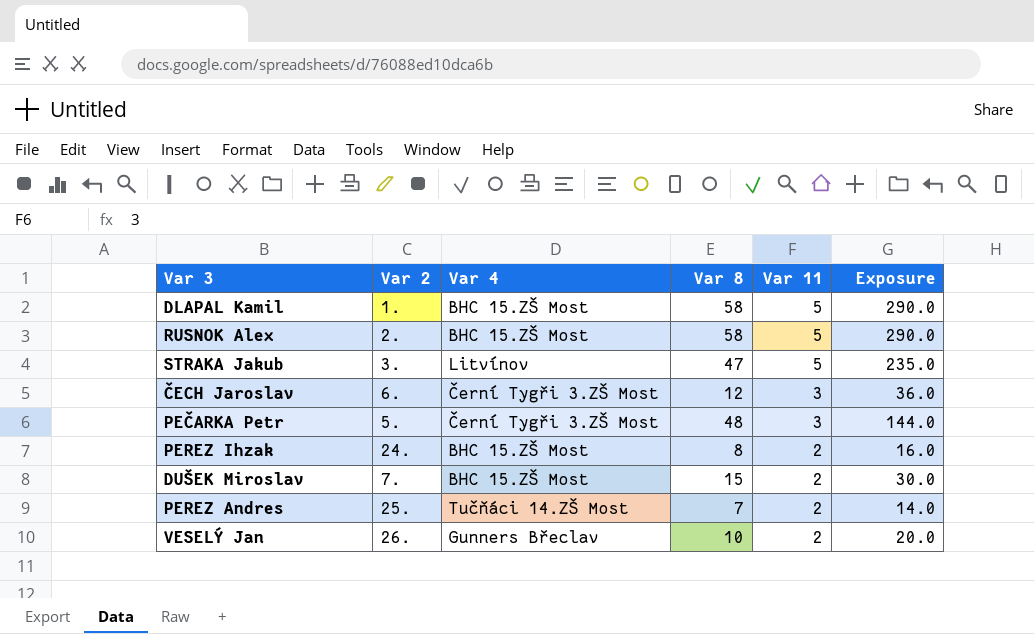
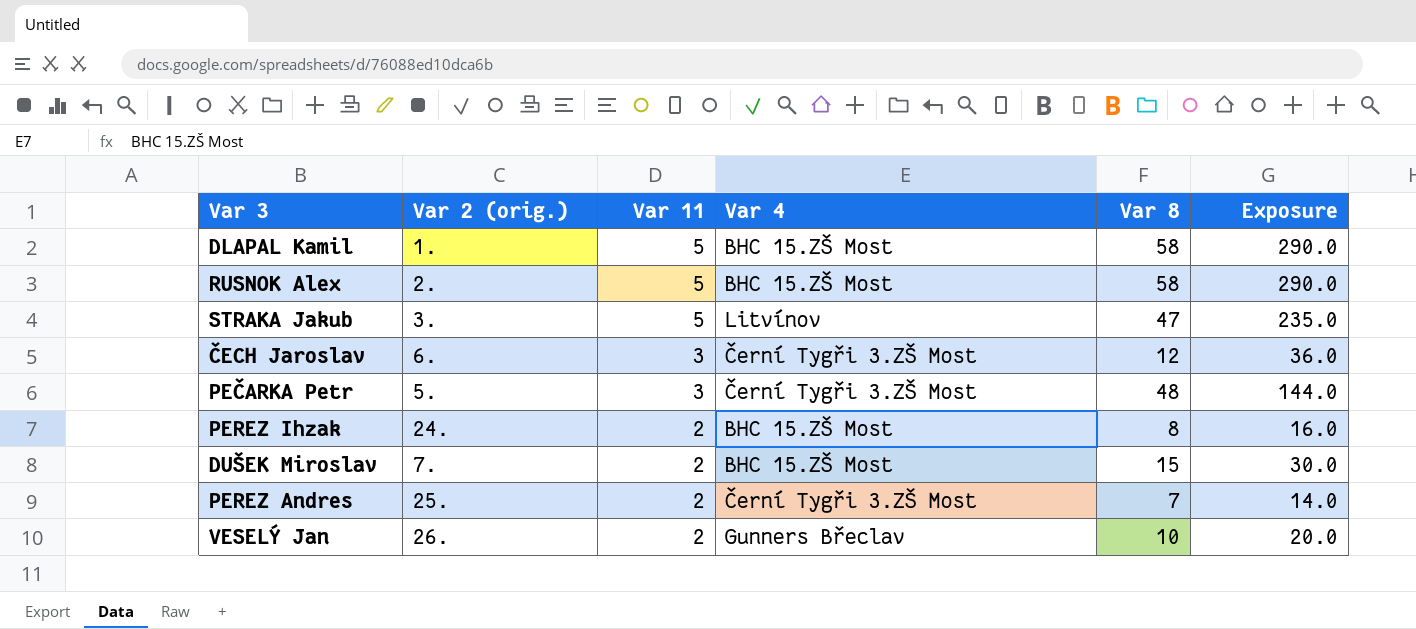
column name: Var 2 -> Var 2 (orig.)
column Var 11 | position: 5 -> 3
PEREZ Andres | Var 4: Tučňáci 14.ZŠ Most -> Černí Tygři 3.ZŠ Most

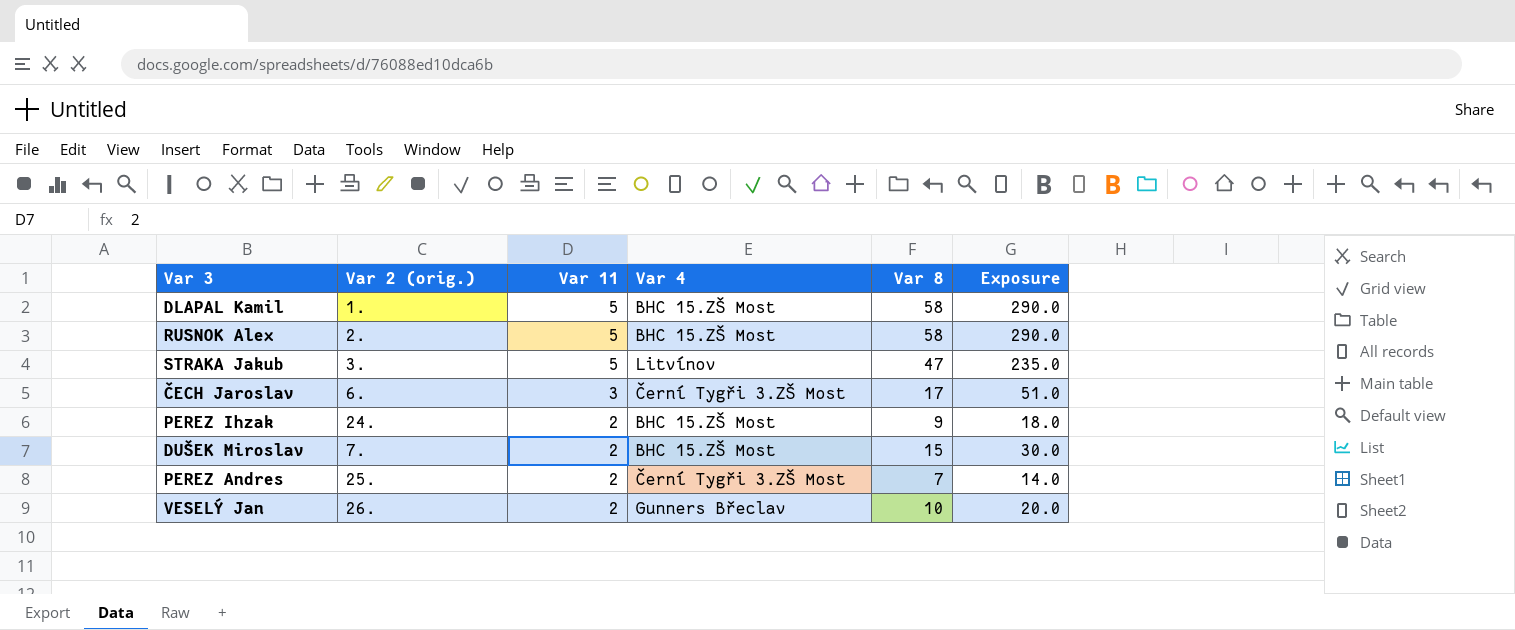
row PEČARKA Petr: 5. | 3 | Černí Tygři 3.ZŠ Most | 48 | 144.0 -> none
ČECH Jaroslav | Var 8: 12 -> 17
ČECH Jaroslav | Exposure: 36.0 -> 51.0
PEREZ Ihzak | Var 8: 8 -> 9
PEREZ Ihzak | Exposure: 16.0 -> 18.0

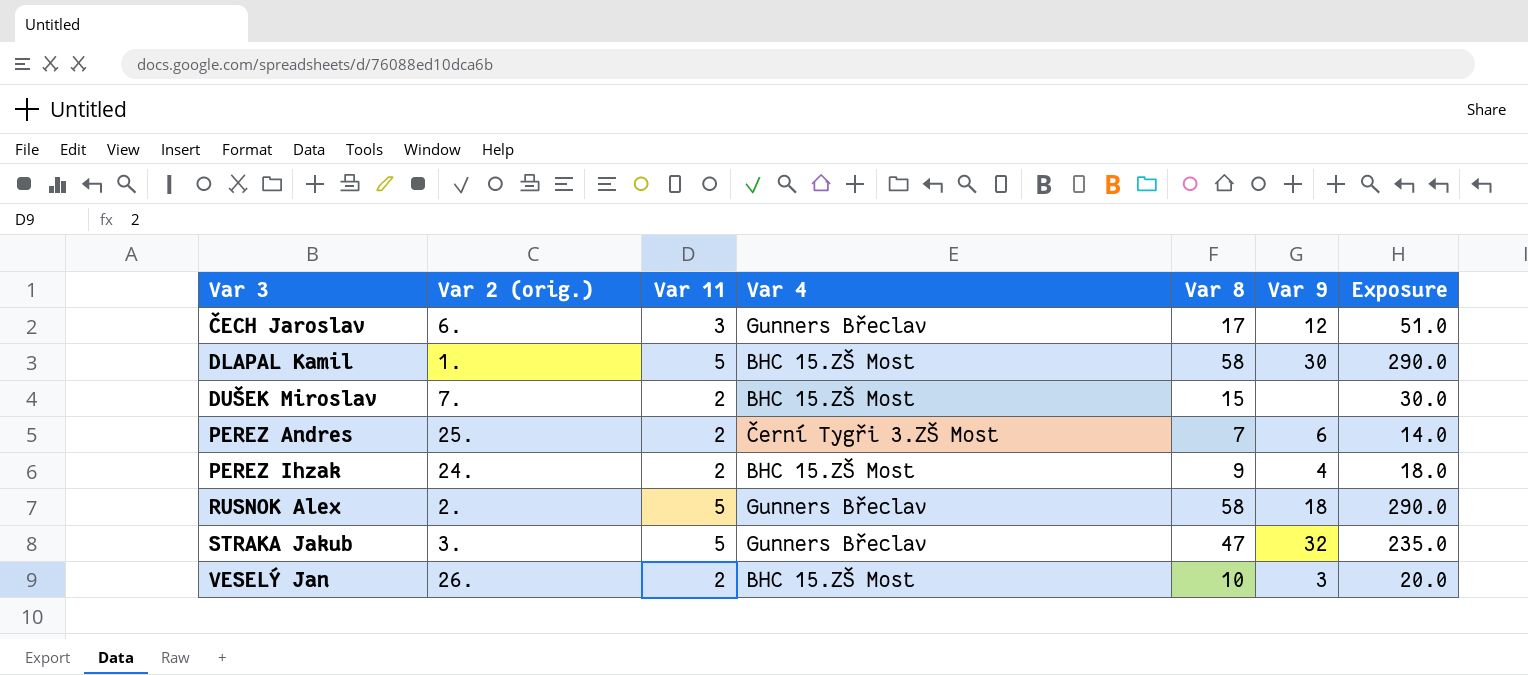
row order: Var 11 descending -> Var 3 ascending
column Var 9 | position: none -> 6
ČECH Jaroslav | Var 4: Černí Tygři 3.ZŠ Most -> Gunners Břeclav
RUSNOK Alex | Var 4: BHC 15.ZŠ Most -> Gunners Břeclav
STRAKA Jakub | Var 4: Litvínov -> Gunners Břeclav
VESELÝ Jan | Var 4: Gunners Břeclav -> BHC 15.ZŠ Most

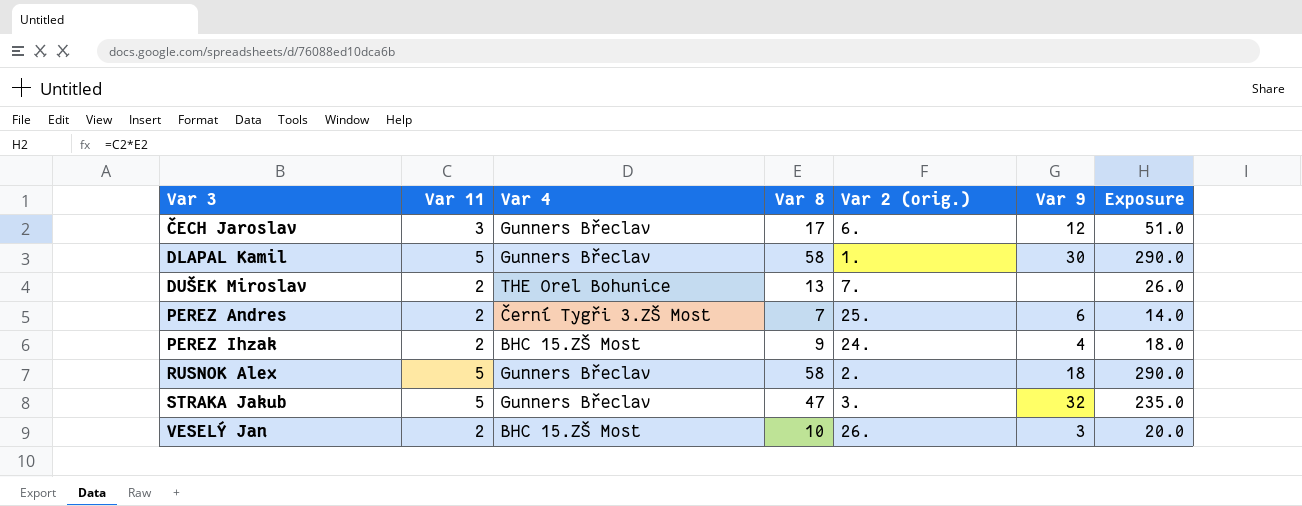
column Var 2 (orig.) | position: 2 -> 5
DLAPAL Kamil | Var 4: BHC 15.ZŠ Most -> Gunners Břeclav
DUŠEK Miroslav | Var 4: BHC 15.ZŠ Most -> THE Orel Bohunice
DUŠEK Miroslav | Var 8: 15 -> 13
DUŠEK Miroslav | Exposure: 30.0 -> 26.0

